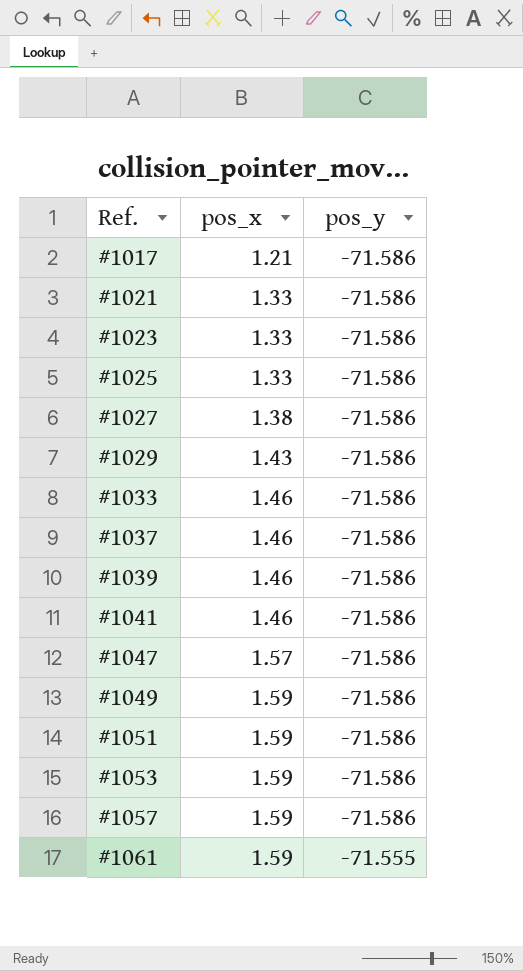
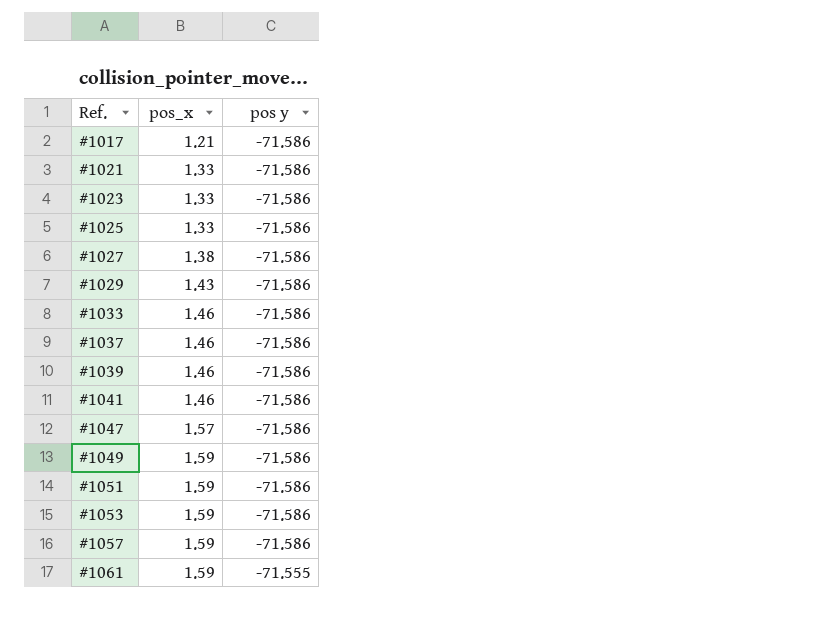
column name: pos_y -> pos y

